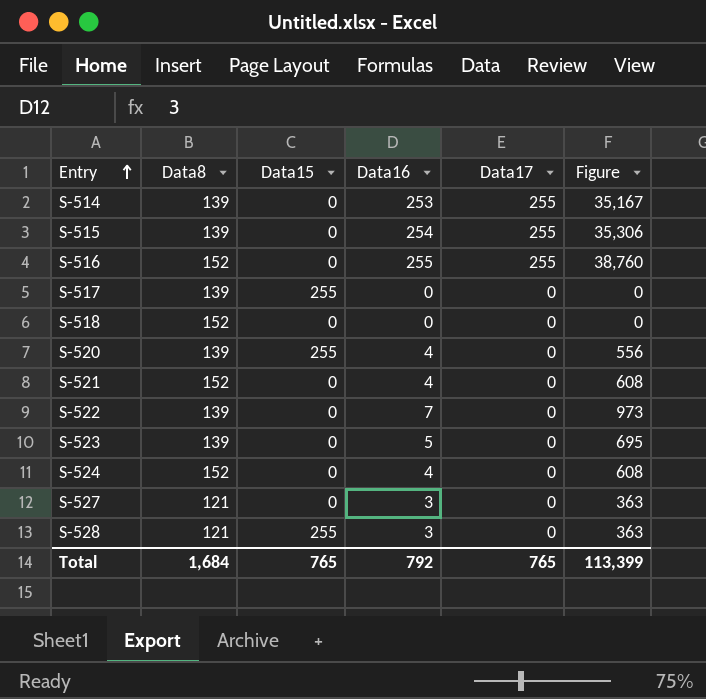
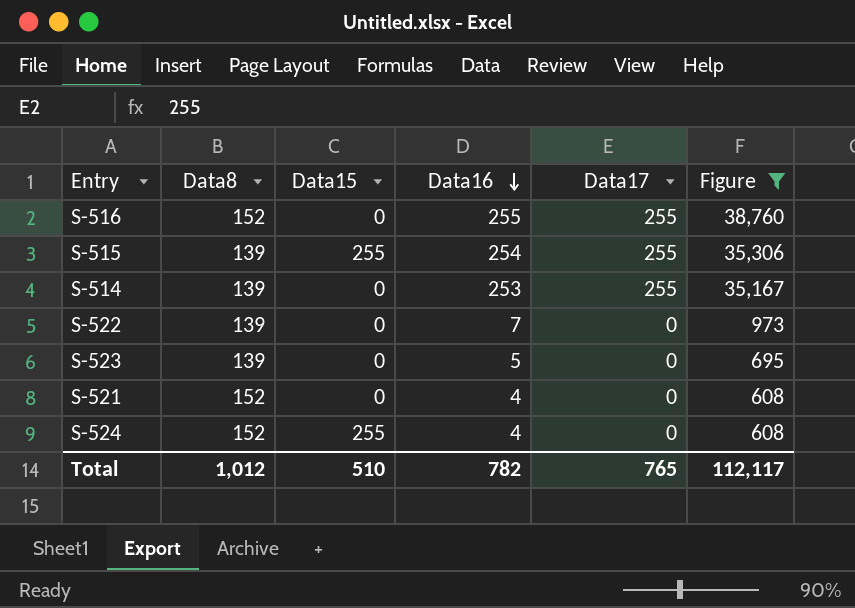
filter: none -> Figure >= 608
row order: Entry ascending -> Data16 descending
S-515 | Data15: 0 -> 255
S-524 | Data15: 0 -> 255
Total | Data8: 1,684 -> 1,012
Total | Data15: 765 -> 510
Total | Data16: 792 -> 782
Total | Figure: 113,399 -> 112,117

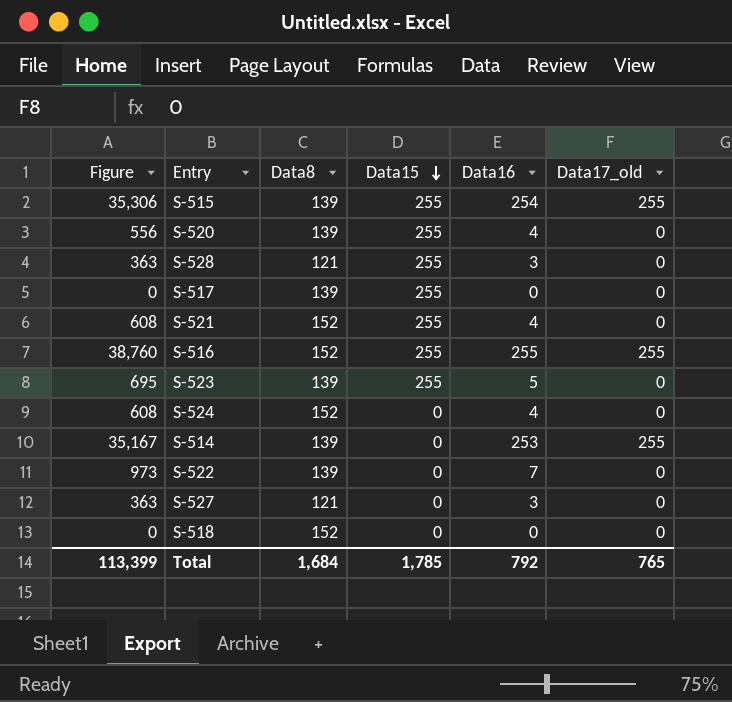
filter: Figure >= 608 -> none
row order: Data16 descending -> Data15 descending
column Figure | position: 6 -> 1
column name: Data17 -> Data17_old
S-521 | Data15: 0 -> 255
S-516 | Data15: 0 -> 255
S-523 | Data15: 0 -> 255
S-524 | Data15: 255 -> 0
Total | Figure: 112,117 -> 113,399
Total | Data8: 1,012 -> 1,684
Total | Data15: 510 -> 1,785
Total | Data16: 782 -> 792

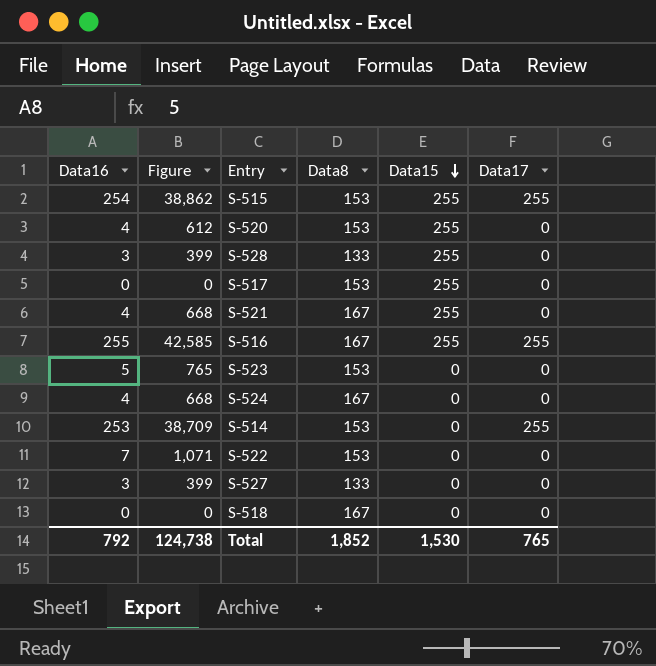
column Data16 | position: 5 -> 1
column name: Data17_old -> Data17
S-515 | Figure: 35,306 -> 38,862
S-515 | Data8: 139 -> 153
S-520 | Figure: 556 -> 612
S-520 | Data8: 139 -> 153
S-528 | Figure: 363 -> 399
S-528 | Data8: 121 -> 133
S-517 | Data8: 139 -> 153
S-521 | Figure: 608 -> 668
S-521 | Data8: 152 -> 167
S-516 | Figure: 38,760 -> 42,585
S-516 | Data8: 152 -> 167
S-523 | Figure: 695 -> 765
S-523 | Data8: 139 -> 153
S-523 | Data15: 255 -> 0
S-524 | Figure: 608 -> 668
S-524 | Data8: 152 -> 167
S-514 | Figure: 35,167 -> 38,709
S-514 | Data8: 139 -> 153
S-522 | Figure: 973 -> 1,071
S-522 | Data8: 139 -> 153
S-527 | Figure: 363 -> 399
S-527 | Data8: 121 -> 133
S-518 | Data8: 152 -> 167
Total | Figure: 113,399 -> 124,738
Total | Data8: 1,684 -> 1,852
Total | Data15: 1,785 -> 1,530

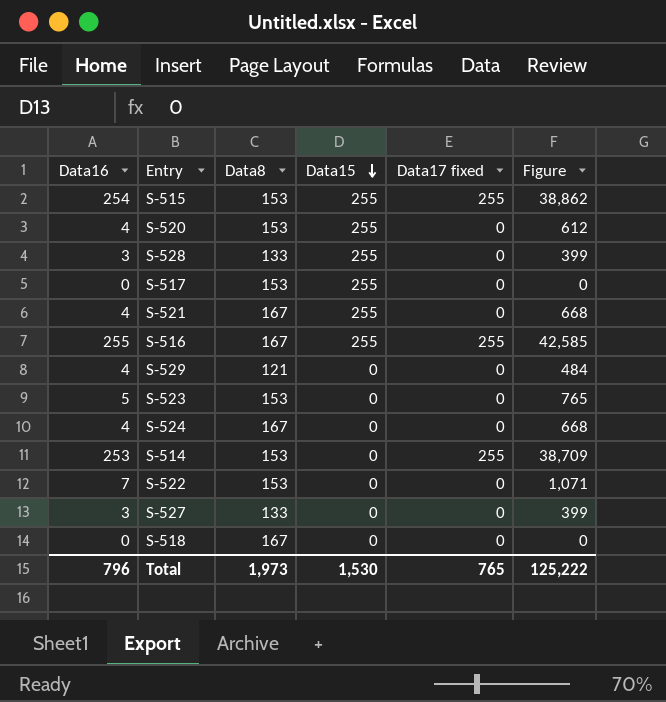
column name: Data17 -> Data17 fixed
column Figure | position: 2 -> 6
row S-529: none -> 4 | 121 | 0 | 0 | 484
Total | Data16: 792 -> 796
Total | Data8: 1,852 -> 1,973
Total | Figure: 124,738 -> 125,222

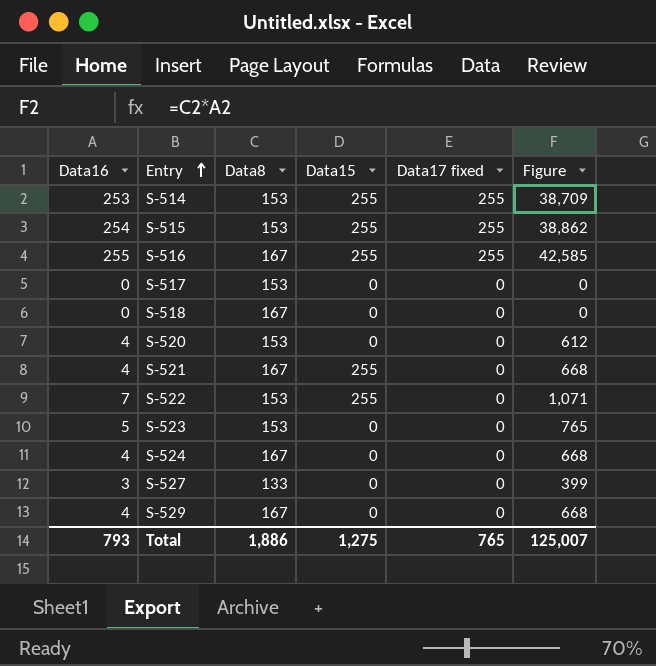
row order: Data15 descending -> Entry ascending
row S-528: 3 | 133 | 255 | 0 | 399 -> none
S-514 | Data15: 0 -> 255
S-517 | Data15: 255 -> 0
S-520 | Data15: 255 -> 0
S-522 | Data15: 0 -> 255
S-529 | Data8: 121 -> 167
S-529 | Figure: 484 -> 668
Total | Data16: 796 -> 793
Total | Data8: 1,973 -> 1,886
Total | Data15: 1,530 -> 1,275
Total | Figure: 125,222 -> 125,007

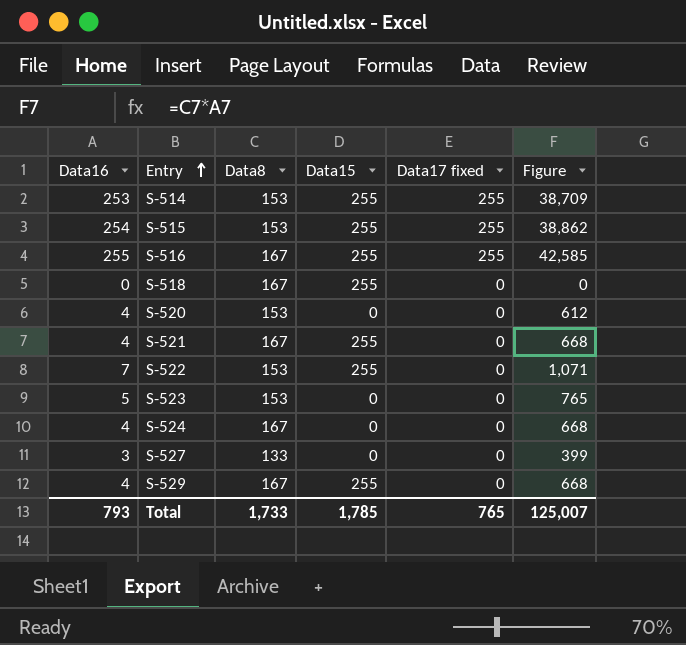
row S-517: 0 | 153 | 0 | 0 | 0 -> none
S-518 | Data15: 0 -> 255
S-529 | Data15: 0 -> 255
Total | Data8: 1,886 -> 1,733
Total | Data15: 1,275 -> 1,785

